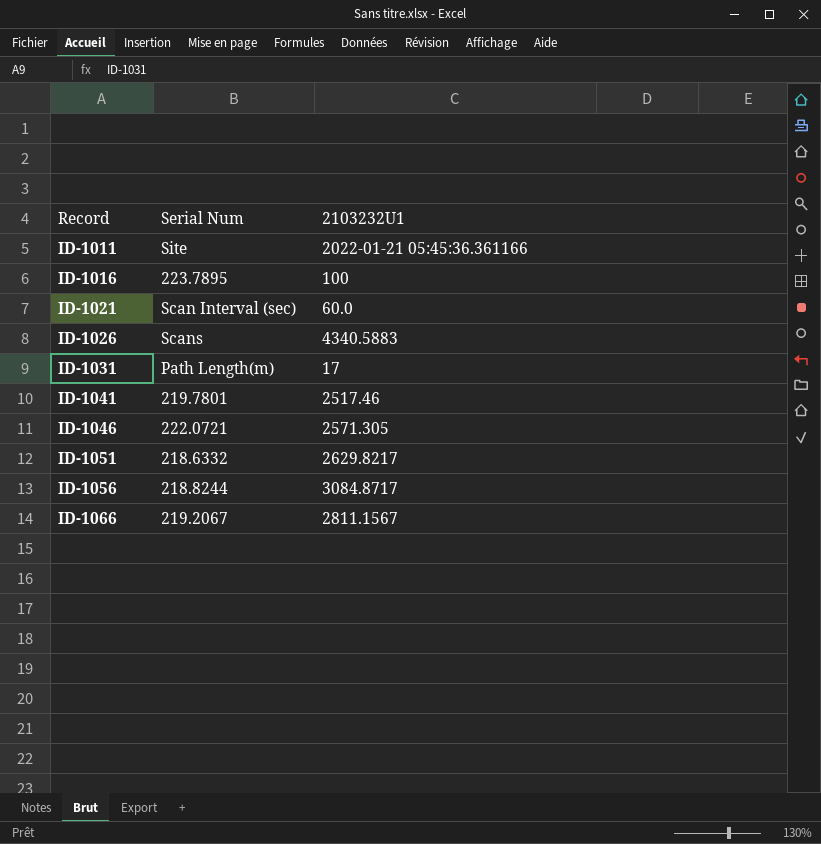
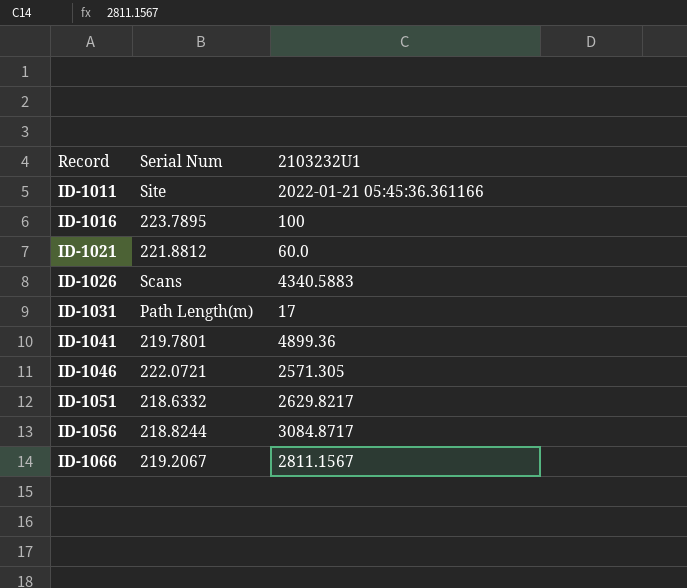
ID-1021 | Serial Num: Scan Interval (sec) -> 221.8812
ID-1041 | 2103232U1: 2517.46 -> 4899.36

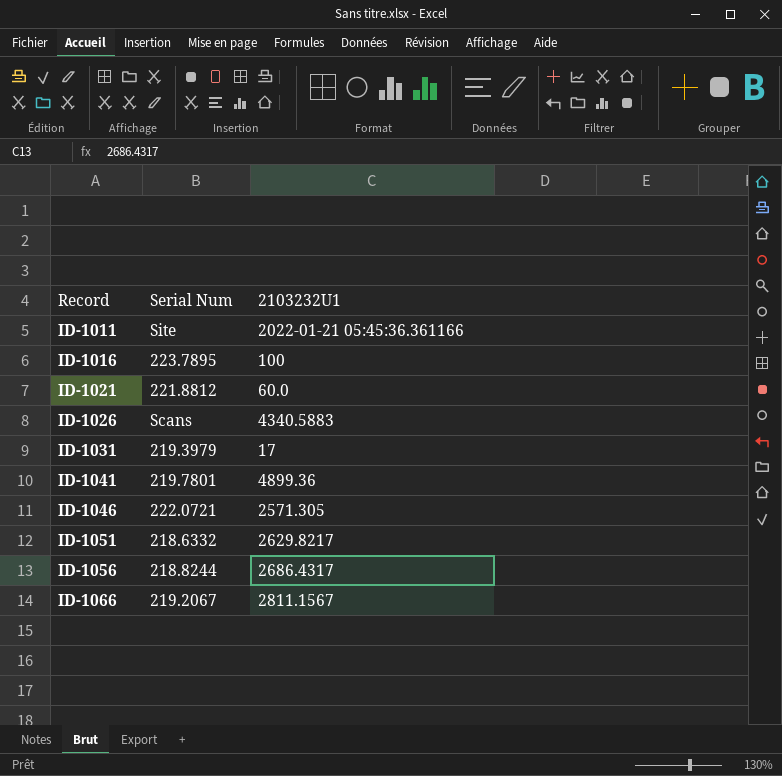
ID-1031 | Serial Num: Path Length(m) -> 219.3979
ID-1056 | 2103232U1: 3084.8717 -> 2686.4317

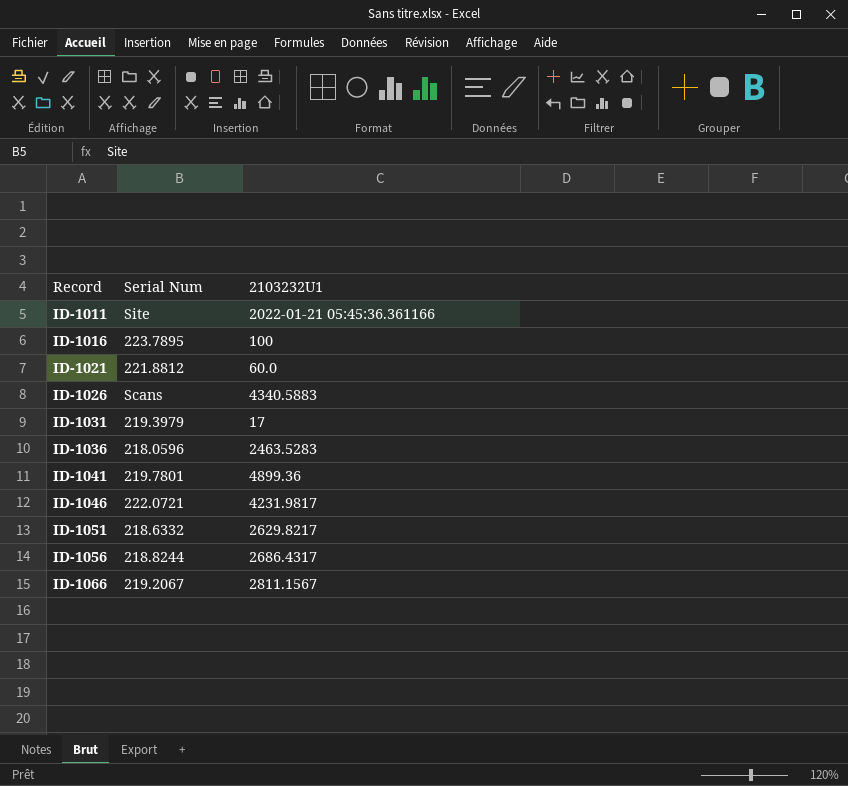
row ID-1036: none -> 218.0596 | 2463.5283
ID-1046 | 2103232U1: 2571.305 -> 4231.9817

